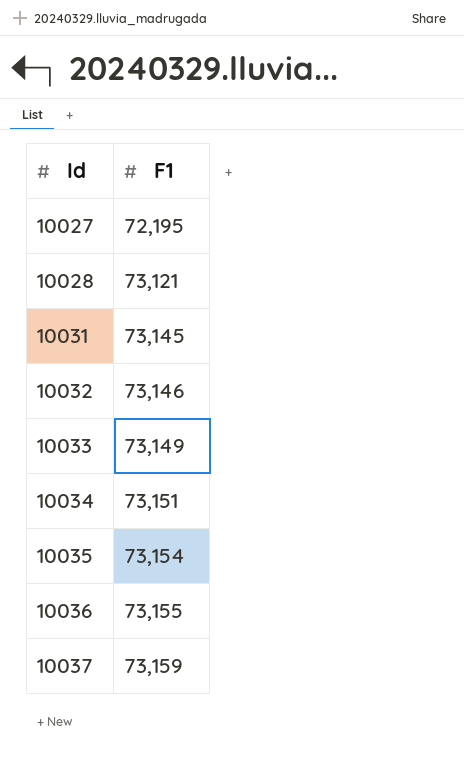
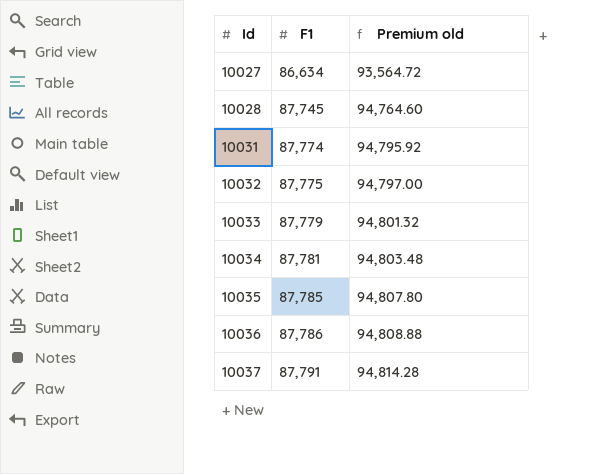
column Premium old | formula: none -> [F1] * 1.08
10027 | F1: 72,195 -> 86,634
10028 | F1: 73,121 -> 87,745
10031 | F1: 73,145 -> 87,774
10032 | F1: 73,146 -> 87,775
10033 | F1: 73,149 -> 87,779
10034 | F1: 73,151 -> 87,781
10035 | F1: 73,154 -> 87,785
10036 | F1: 73,155 -> 87,786
10037 | F1: 73,159 -> 87,791

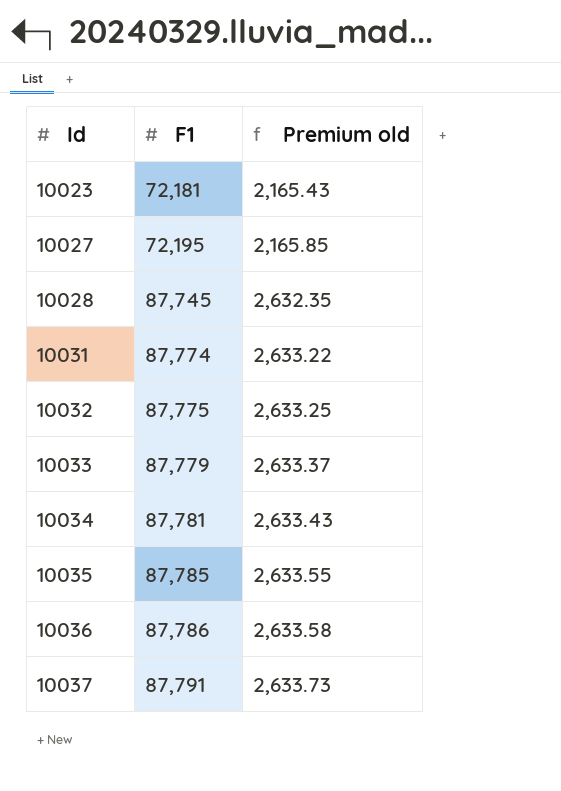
column Premium old | formula: [F1] * 1.08 -> [F1] * 0.03
row 10023: none -> 72,181 | 2,165.43
10027 | F1: 86,634 -> 72,195

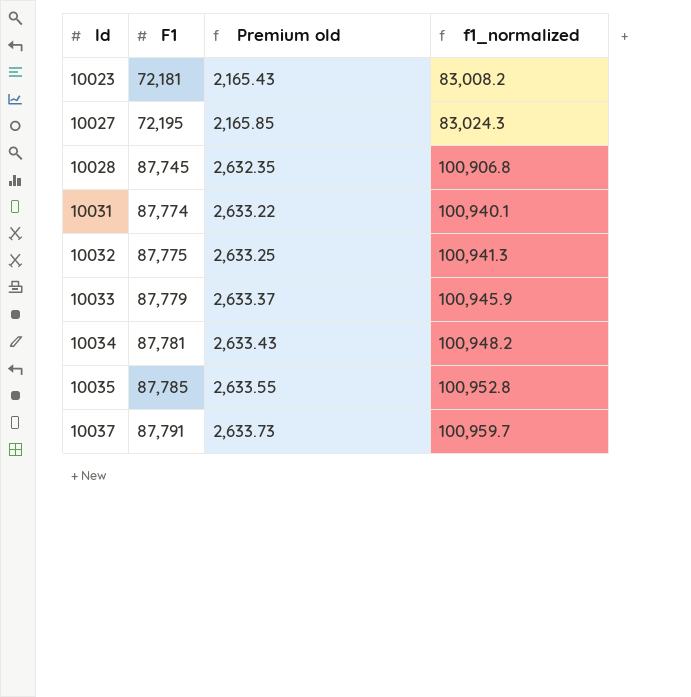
column f1_normalized | formula: none -> [F1] * 1.15
row 10036: 87,786 | 2,633.58 -> none

